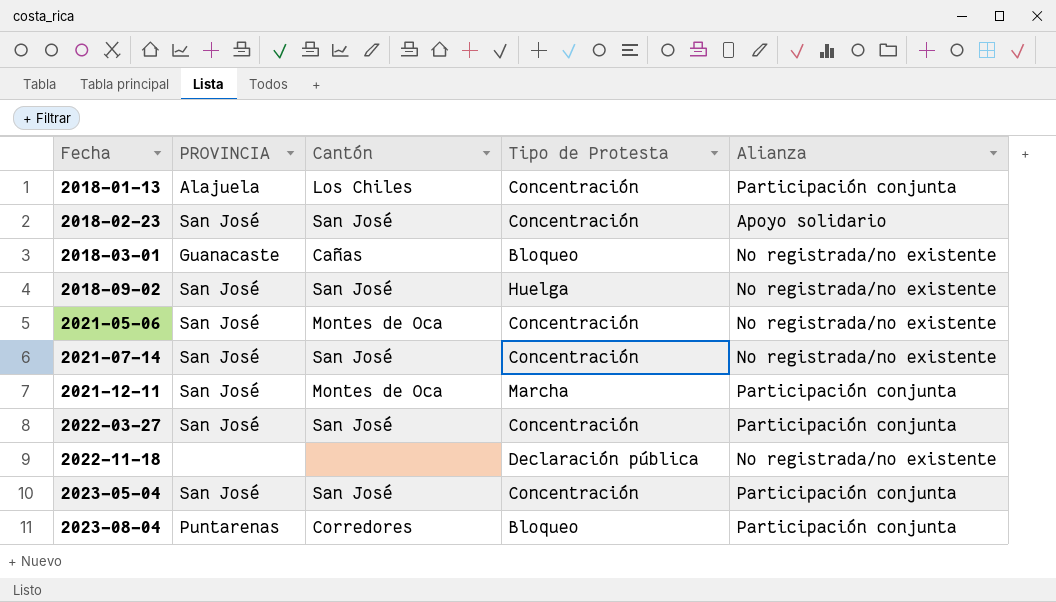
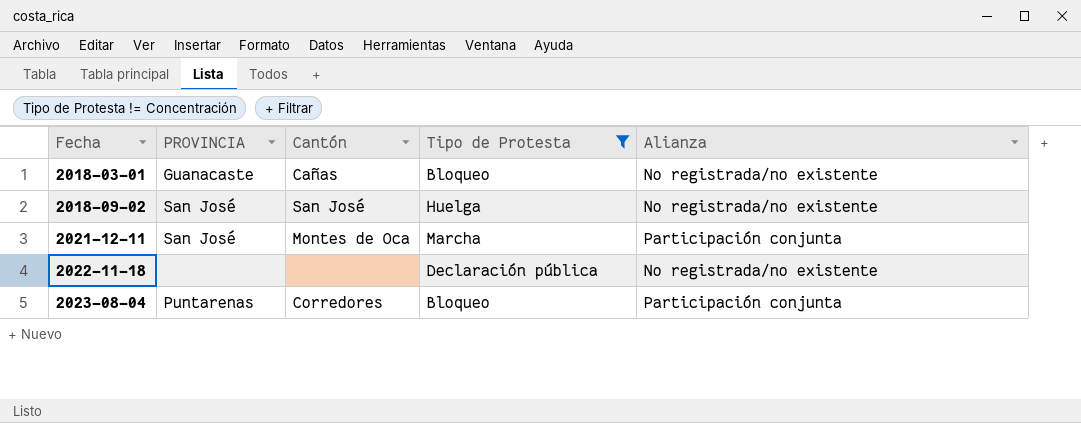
filter: none -> Tipo de Protesta != Concentración

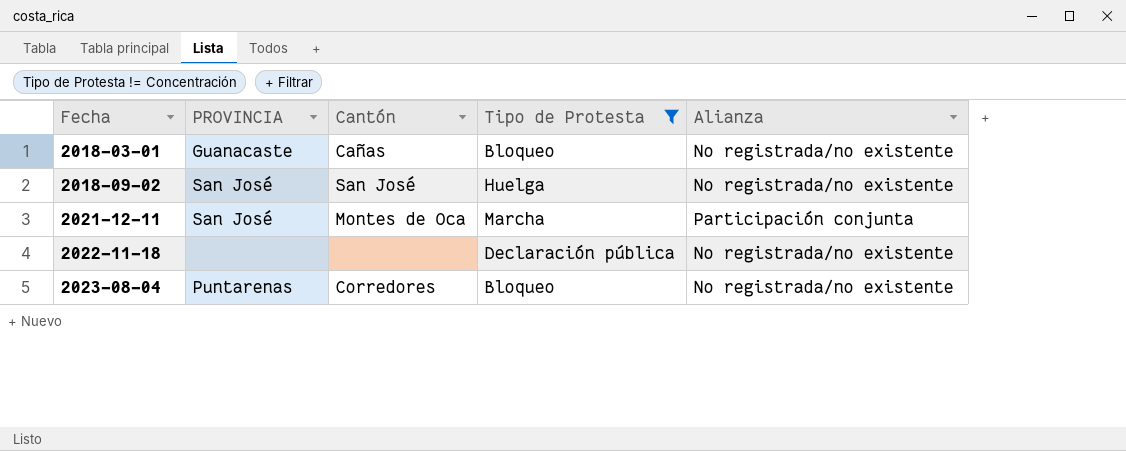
2023-08-04 | Alianza: Participación conjunta -> No registrada/no existente

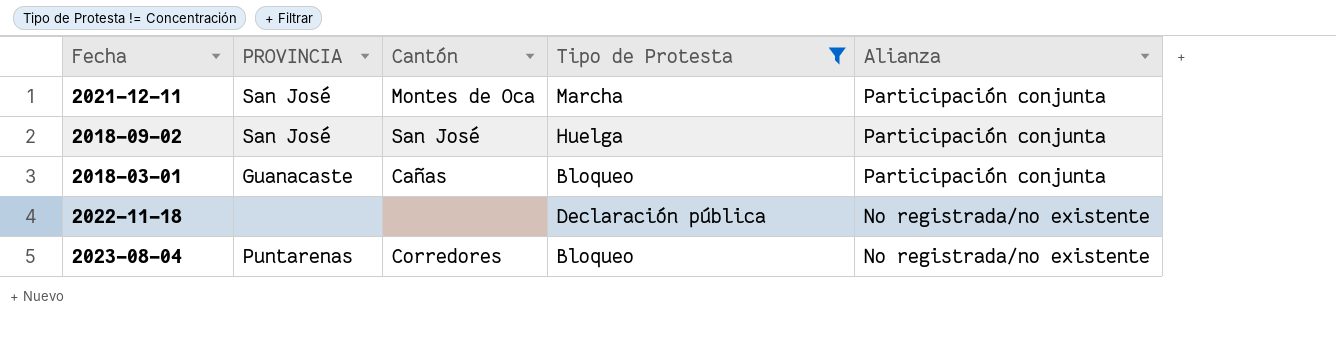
row order: Fecha ascending -> Alianza descending
2018-09-02 | Alianza: No registrada/no existente -> Participación conjunta
2018-03-01 | Alianza: No registrada/no existente -> Participación conjunta

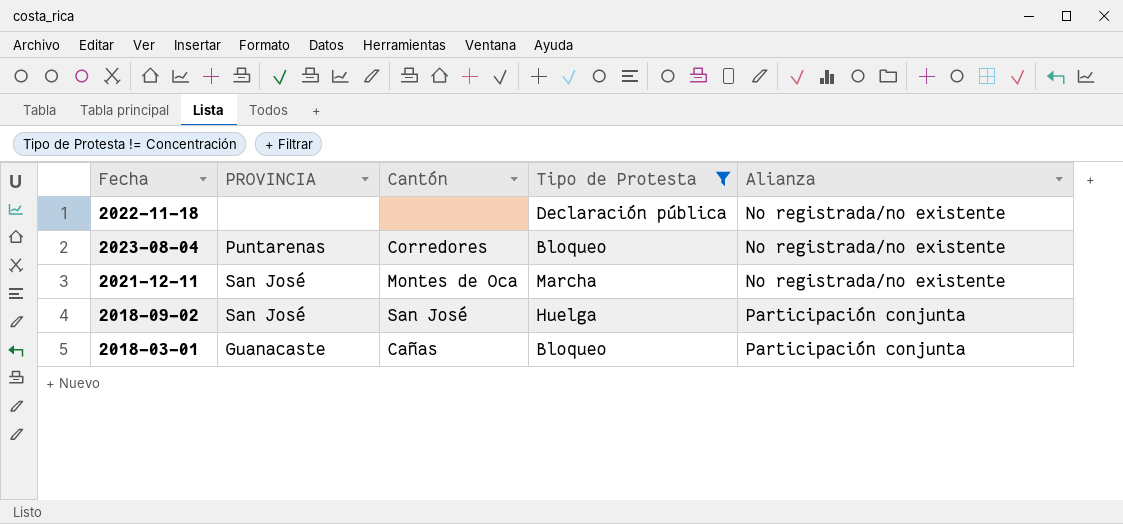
row order: Alianza descending -> Alianza ascending
2021-12-11 | Alianza: Participación conjunta -> No registrada/no existente

